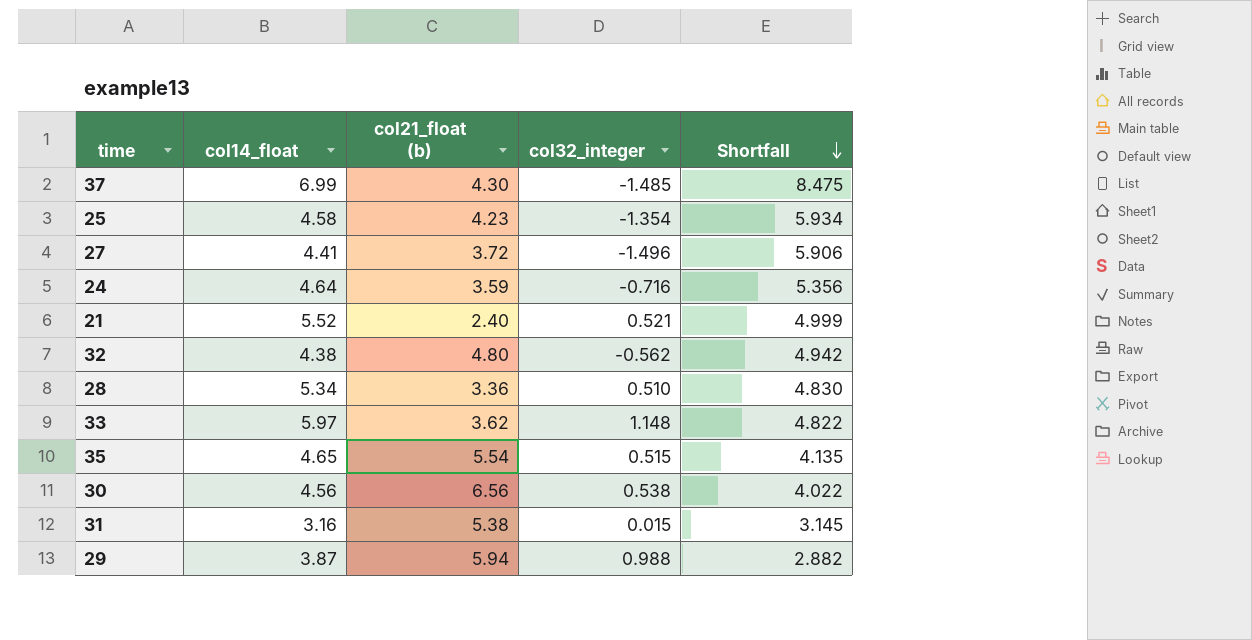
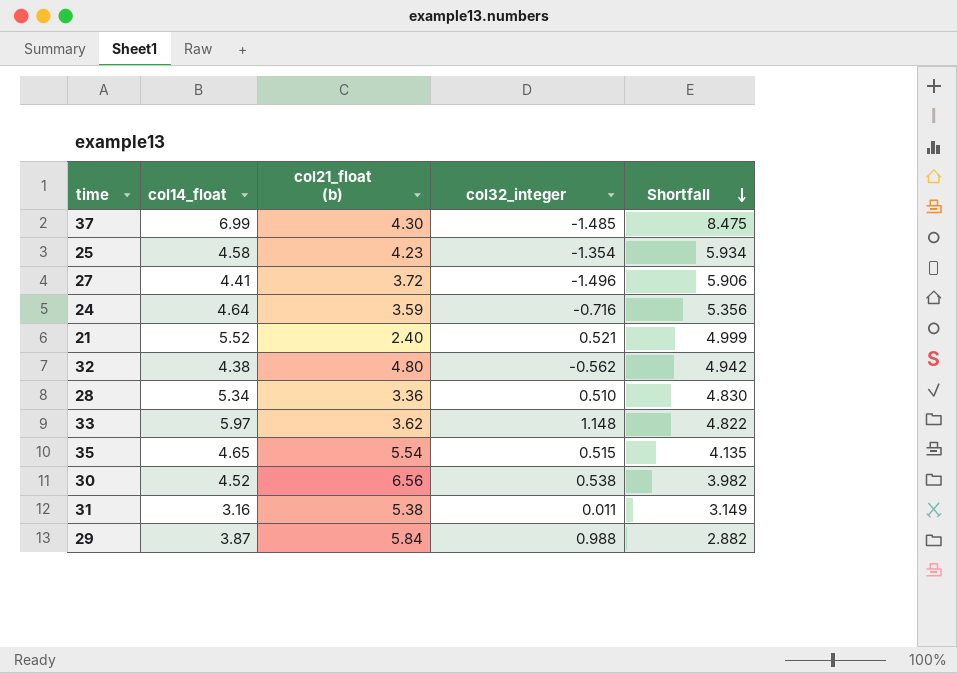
30 | col14_float: 4.56 -> 4.52
30 | Shortfall: 4.022 -> 3.982
31 | col32_integer: 0.015 -> 0.011
31 | Shortfall: 3.145 -> 3.149
29 | col21_float (b): 5.94 -> 5.84

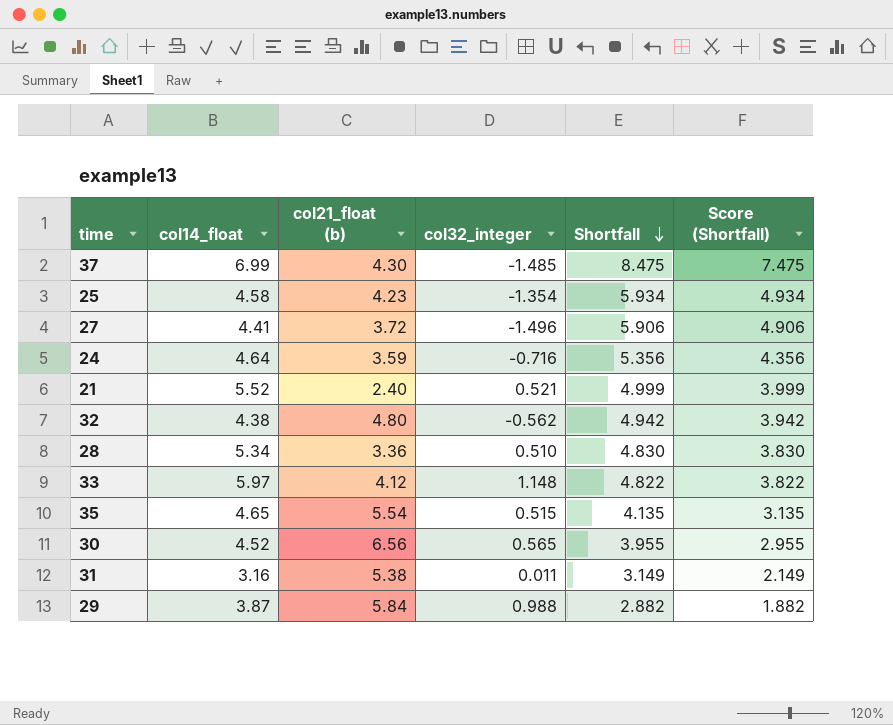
column Score (Shortfall) | formula: none -> [Shortfall] - 1
33 | col21_float (b): 3.62 -> 4.12
30 | col32_integer: 0.538 -> 0.565
30 | Shortfall: 3.982 -> 3.955

